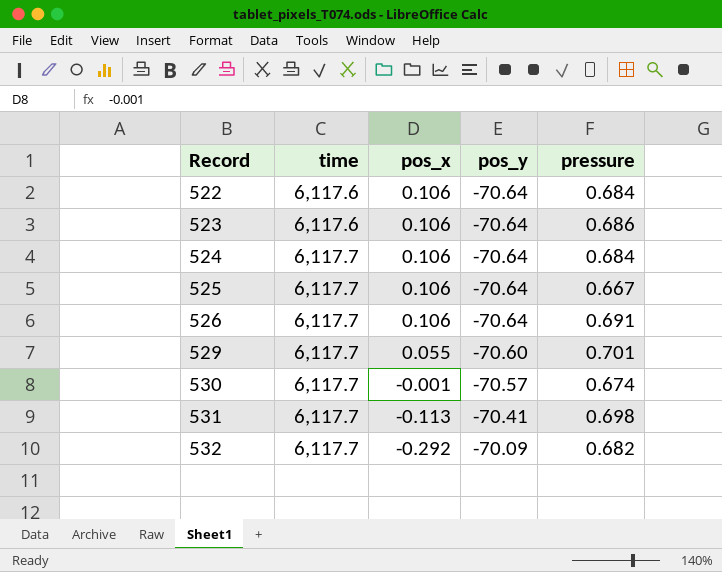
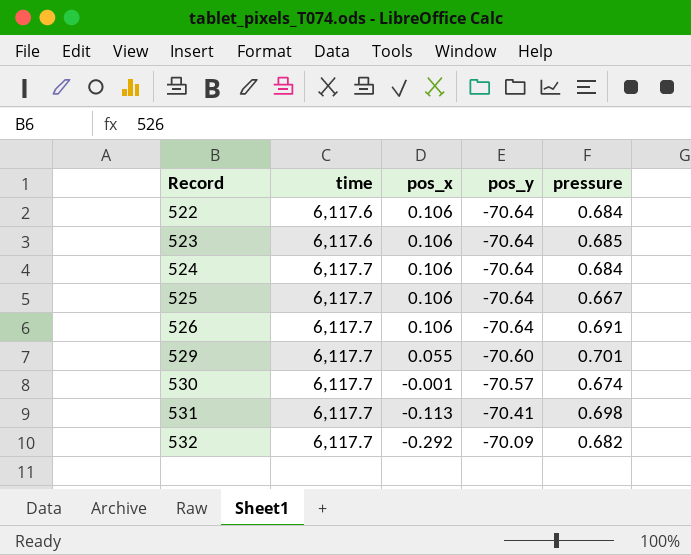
523 | pressure: 0.686 -> 0.685

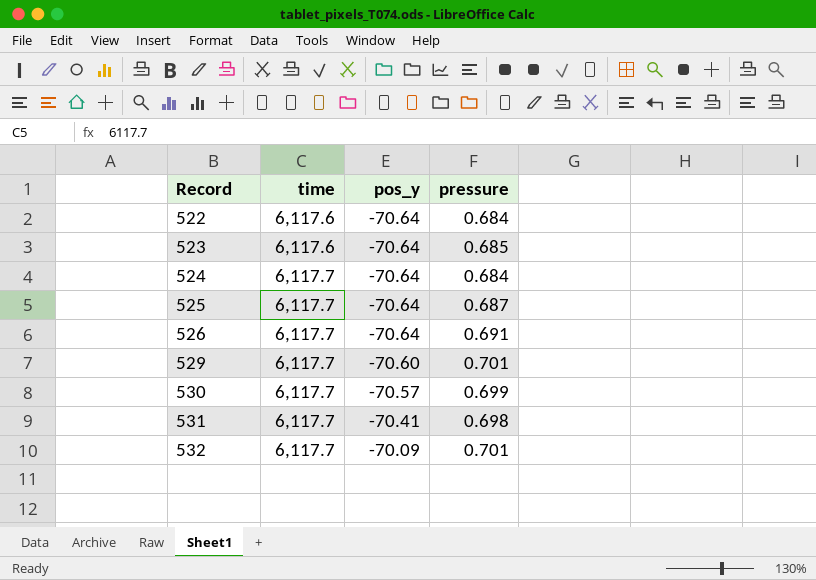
column pos_x | position: 3 -> none
525 | pressure: 0.667 -> 0.687
530 | pressure: 0.674 -> 0.699
532 | pressure: 0.682 -> 0.701

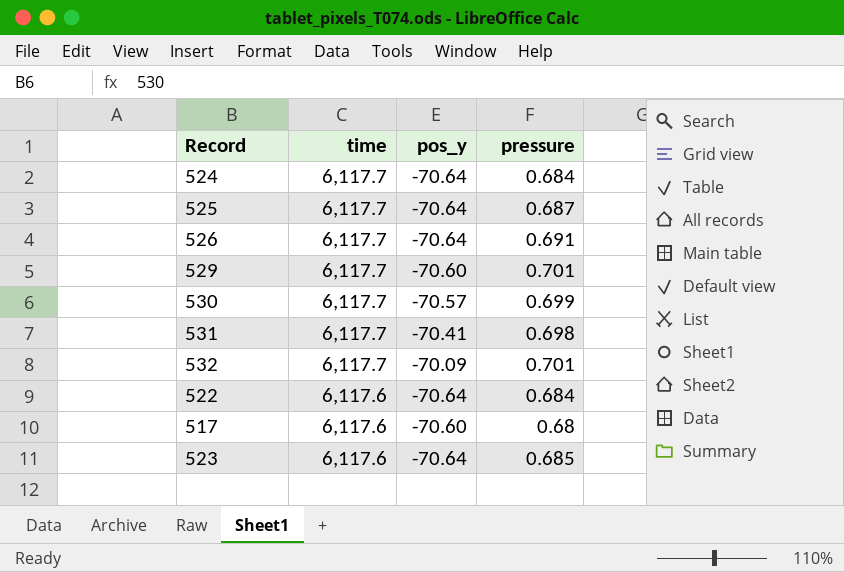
row order: Record ascending -> time descending
row 517: none -> 6,117.6 | -70.60 | 0.68

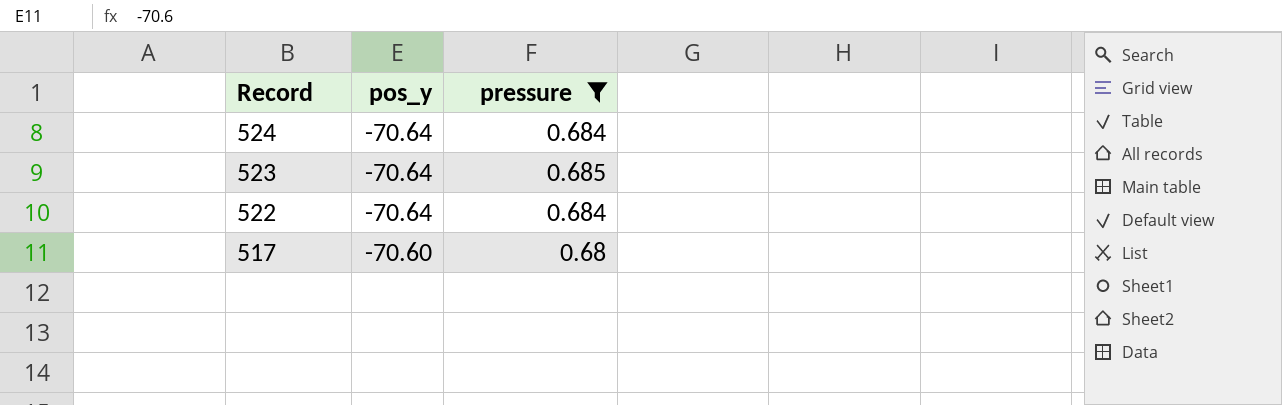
filter: none -> pressure <= 0.685
row order: time descending -> Record descending
column time | position: 2 -> none

